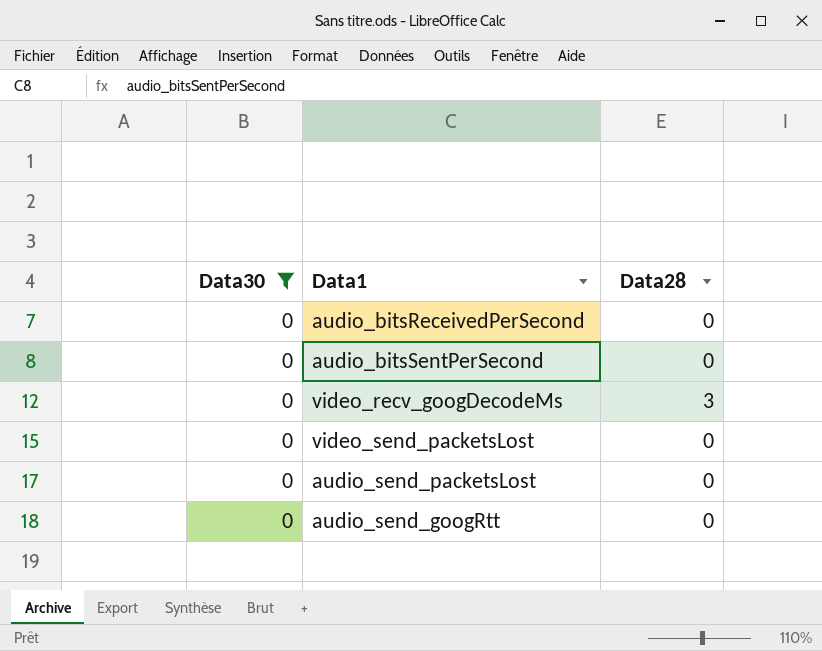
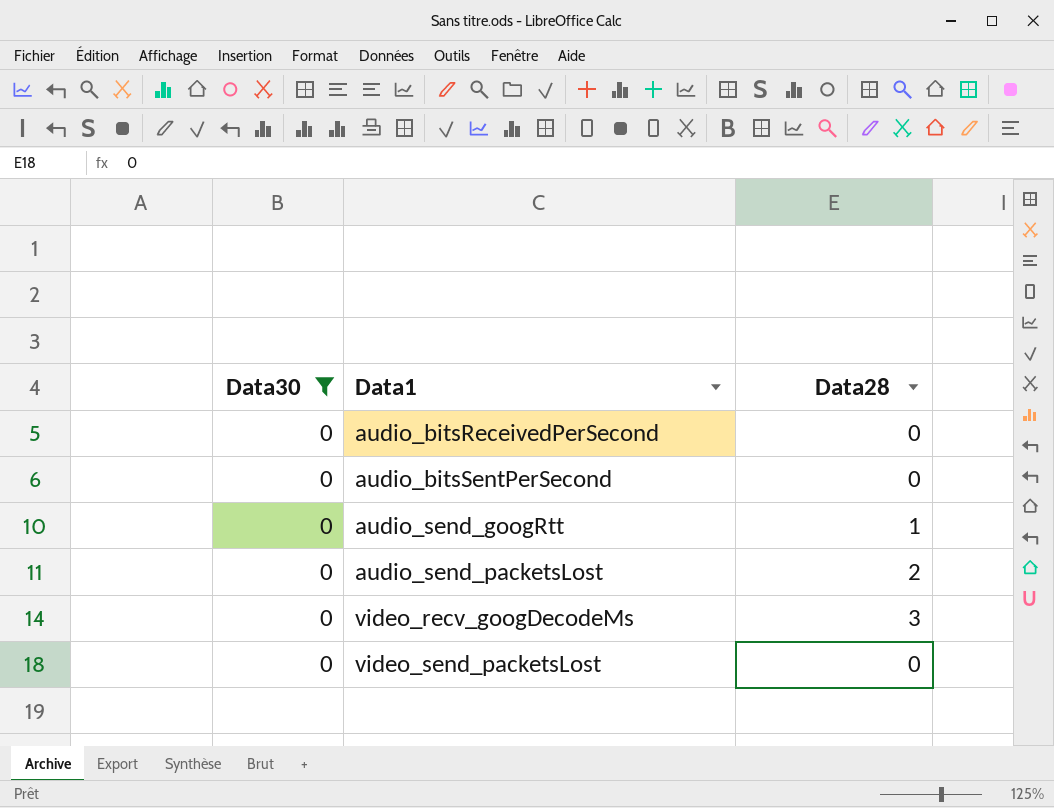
row order: none -> Data1 ascending
audio_send_googRtt | Data28: 0 -> 1
audio_send_packetsLost | Data28: 0 -> 2

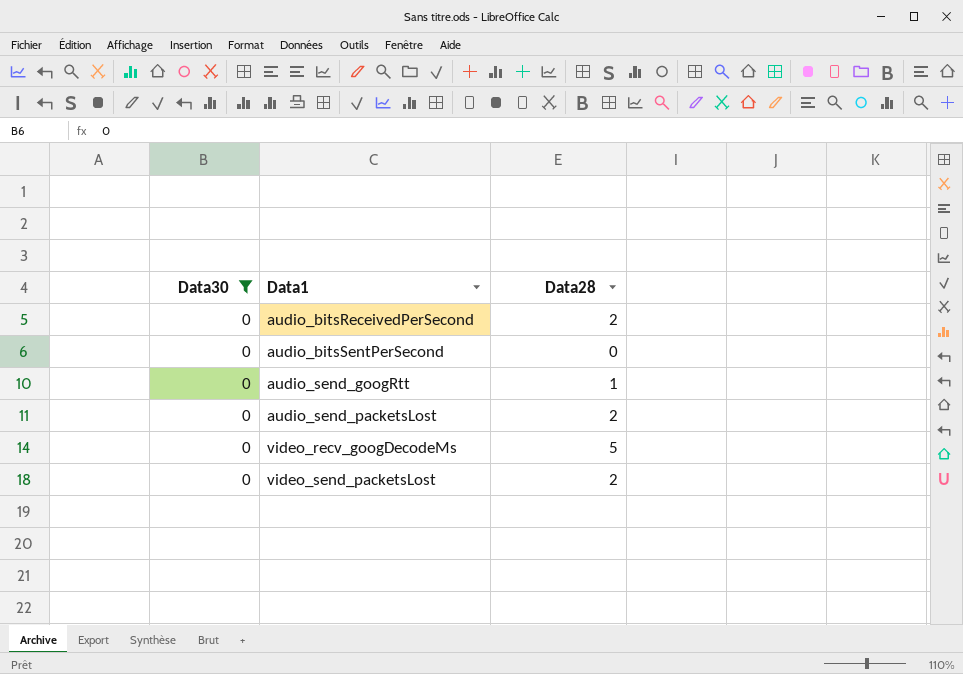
audio_bitsReceivedPerSecond | Data28: 0 -> 2
video_recv_googDecodeMs | Data28: 3 -> 5
video_send_packetsLost | Data28: 0 -> 2

